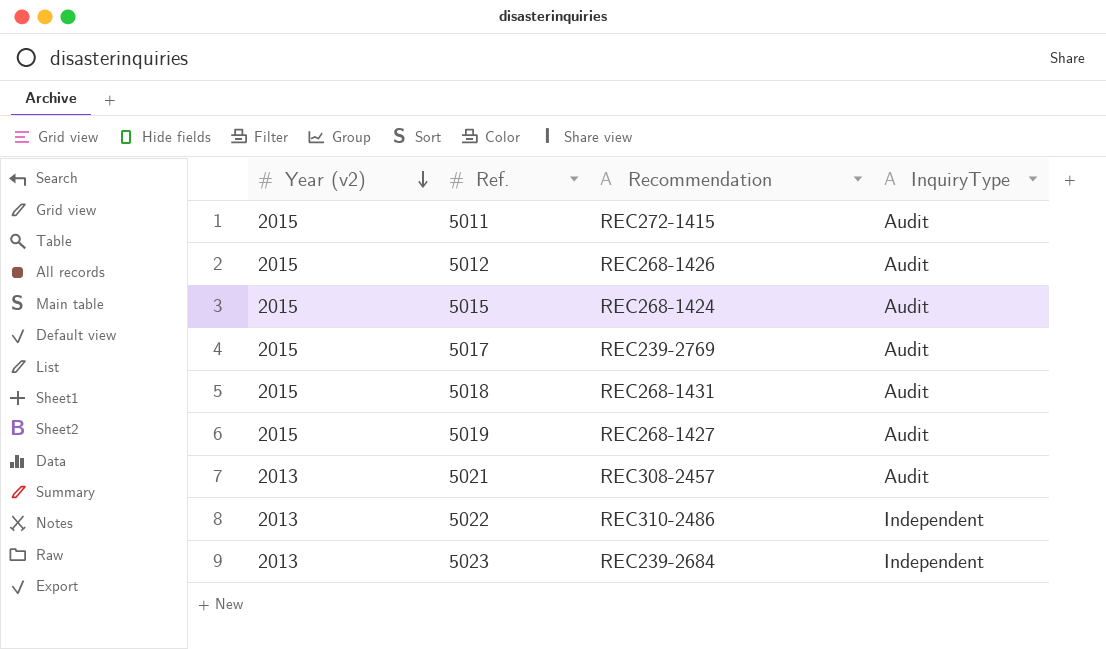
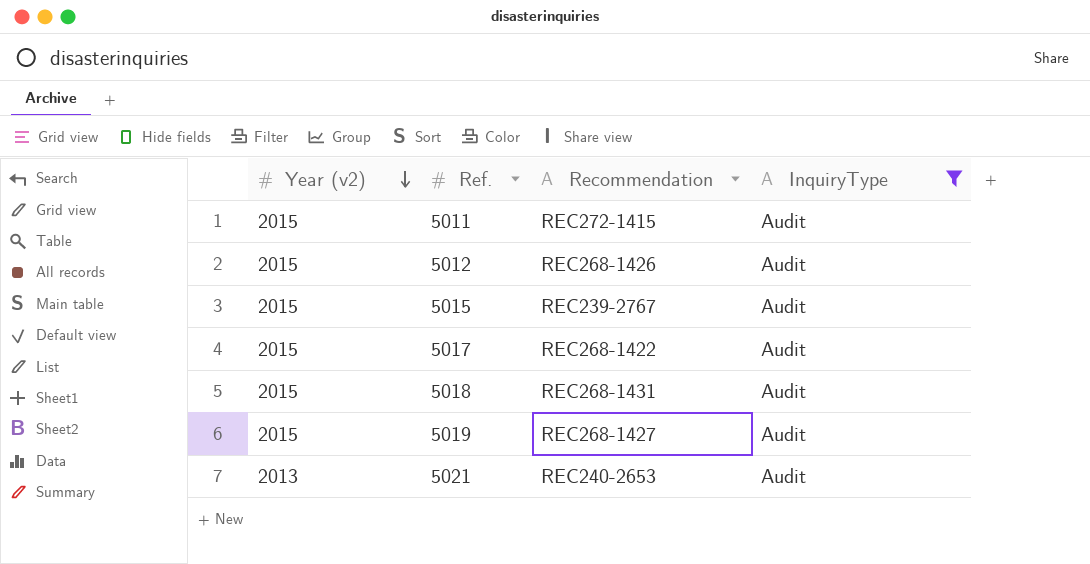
filter: none -> InquiryType = Audit
5015 | Recommendation: REC268-1424 -> REC239-2767
5017 | Recommendation: REC239-2769 -> REC268-1422
5021 | Recommendation: REC308-2457 -> REC240-2653

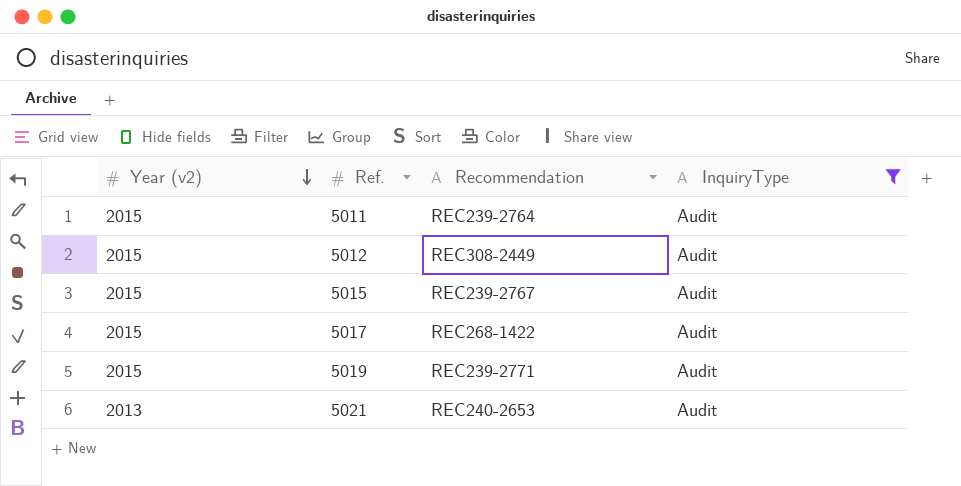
row 5018: 2015 | REC268-1431 | Audit -> none
5011 | Recommendation: REC272-1415 -> REC239-2764
5012 | Recommendation: REC268-1426 -> REC308-2449
5019 | Recommendation: REC268-1427 -> REC239-2771

